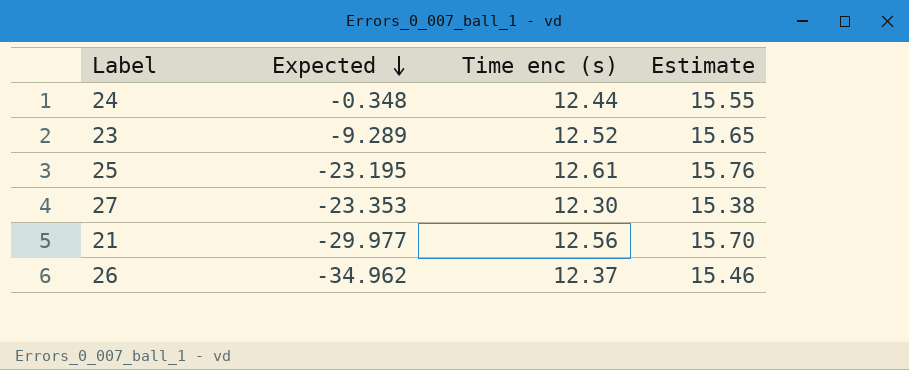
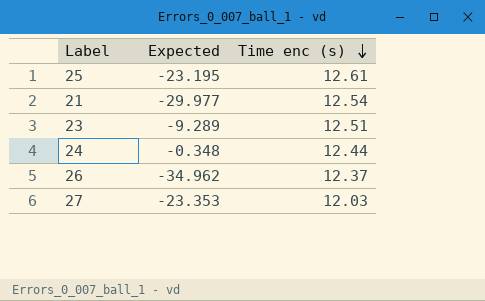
row order: Expected descending -> Time enc (s) descending
column Estimate | formula: [Time enc (s)] * 1.25 -> none
21 | Time enc (s): 12.56 -> 12.54
23 | Time enc (s): 12.52 -> 12.51
27 | Time enc (s): 12.30 -> 12.03

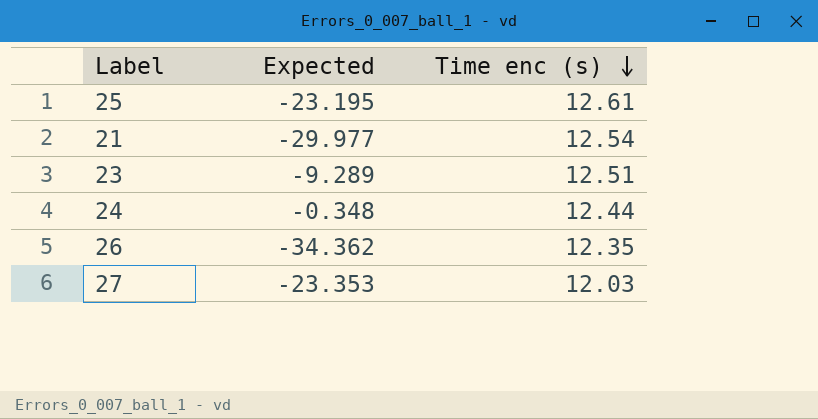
26 | Expected: -34.962 -> -34.362
26 | Time enc (s): 12.37 -> 12.35

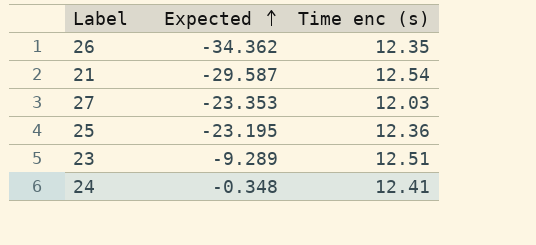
row order: Time enc (s) descending -> Expected ascending
21 | Expected: -29.977 -> -29.587
25 | Time enc (s): 12.61 -> 12.36
24 | Time enc (s): 12.44 -> 12.41

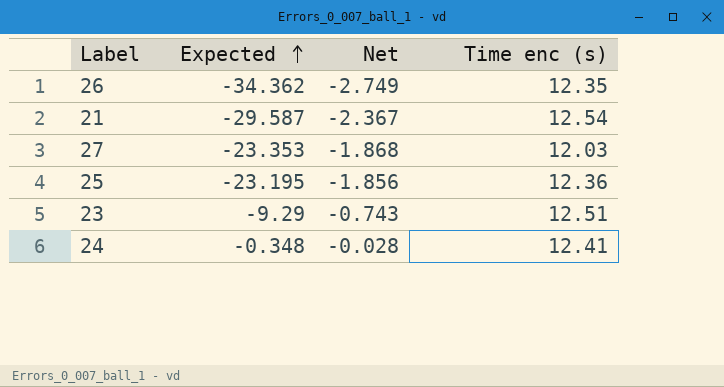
column Net | formula: none -> [Expected] * 0.08
23 | Expected: -9.289 -> -9.29

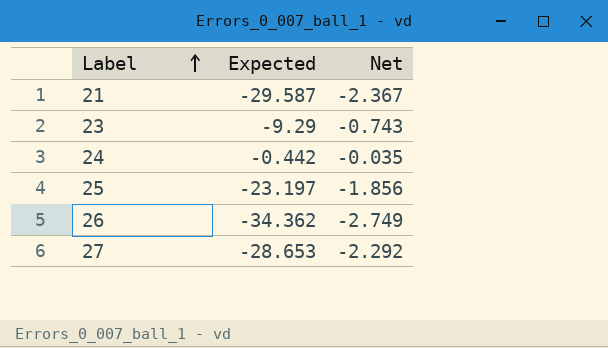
row order: Expected ascending -> Label ascending
column Time enc (s) | position: 4 -> none
24 | Expected: -0.348 -> -0.442
24 | Net: -0.028 -> -0.035
25 | Expected: -23.195 -> -23.197
27 | Expected: -23.353 -> -28.653
27 | Net: -1.868 -> -2.292

